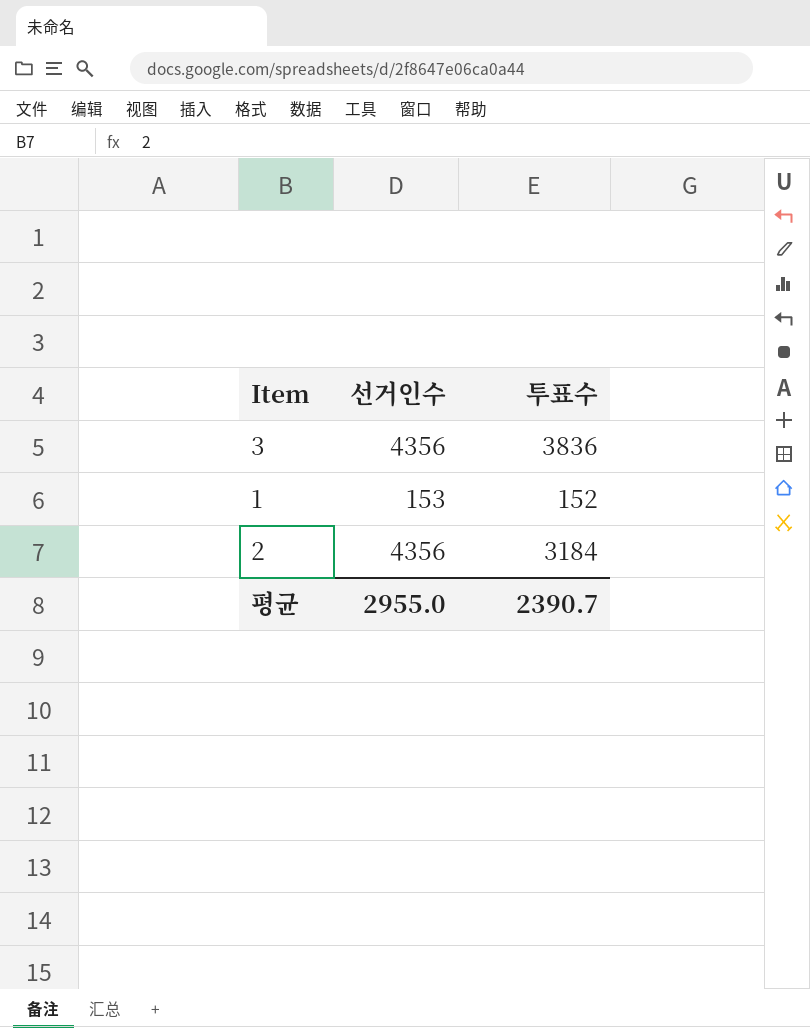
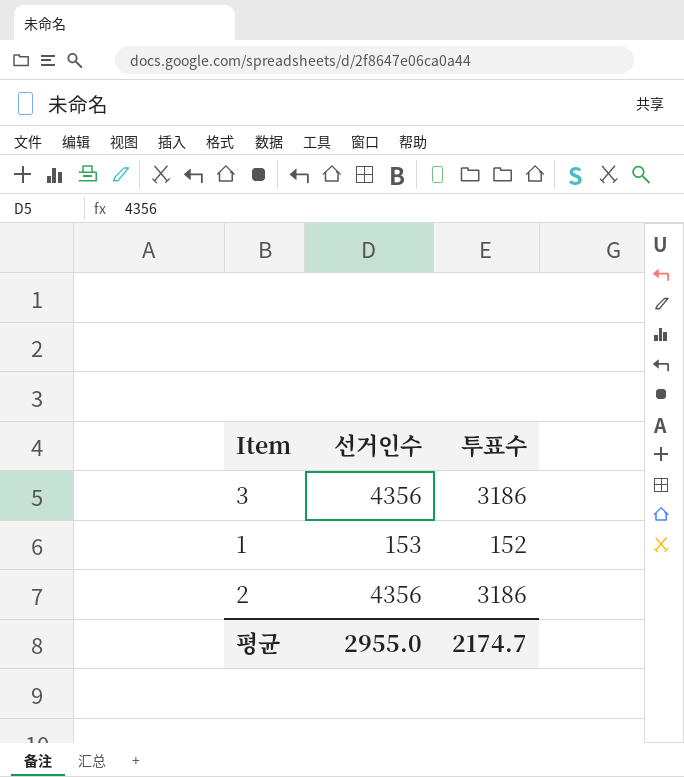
3 | 투표수: 3836 -> 3186
2 | 투표수: 3184 -> 3186
평균 | 투표수: 2390.7 -> 2174.7

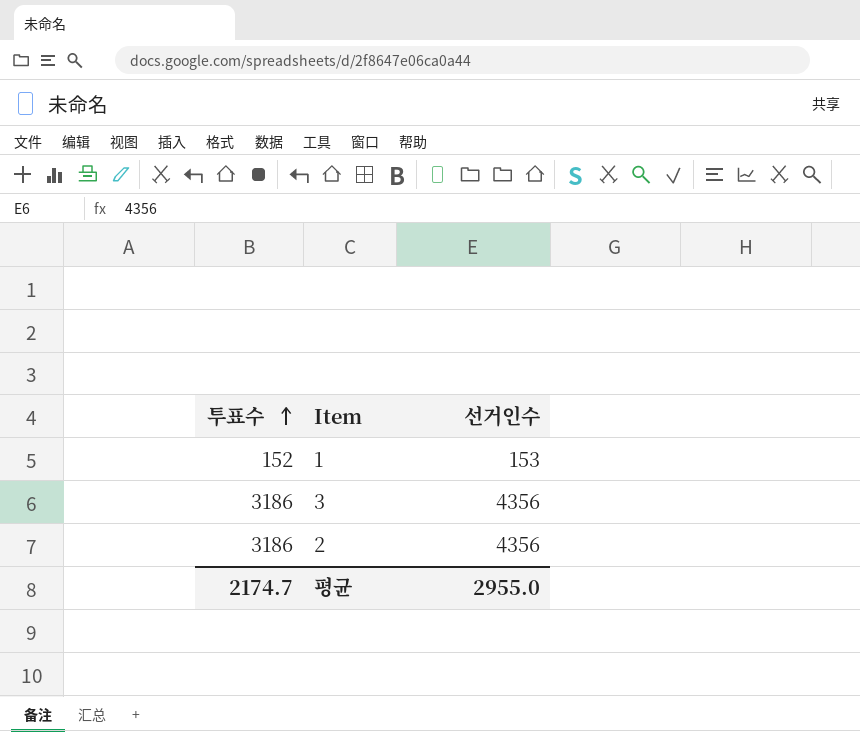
row order: none -> 투표수 ascending
column 투표수 | position: 3 -> 1

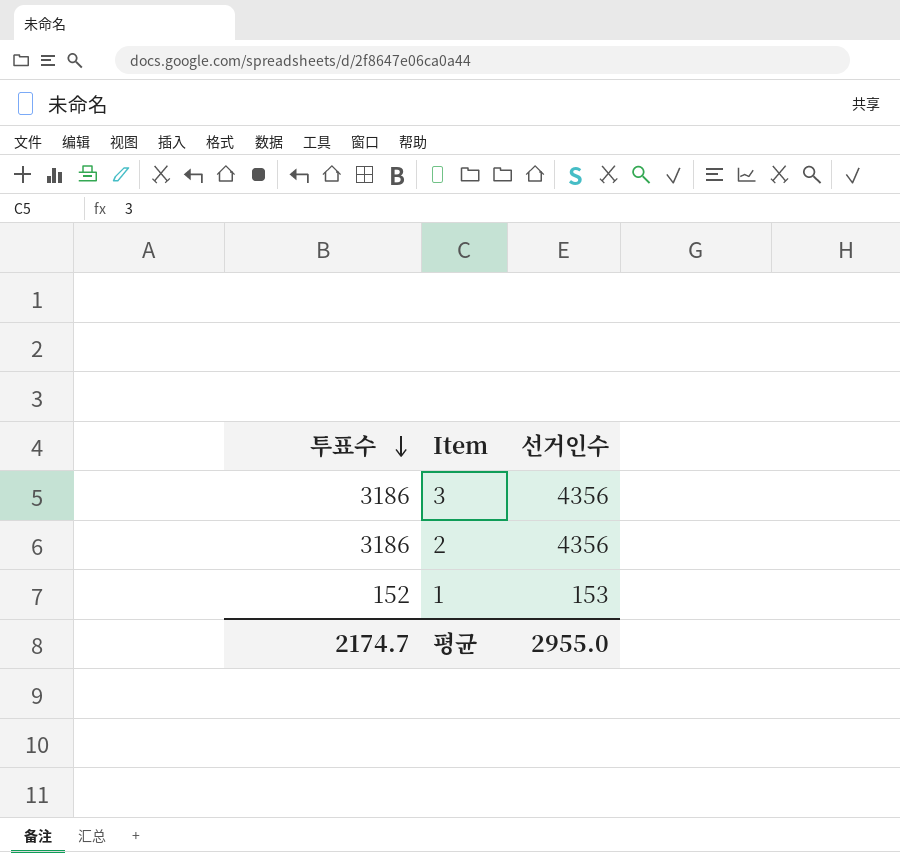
row order: 투표수 ascending -> 투표수 descending

